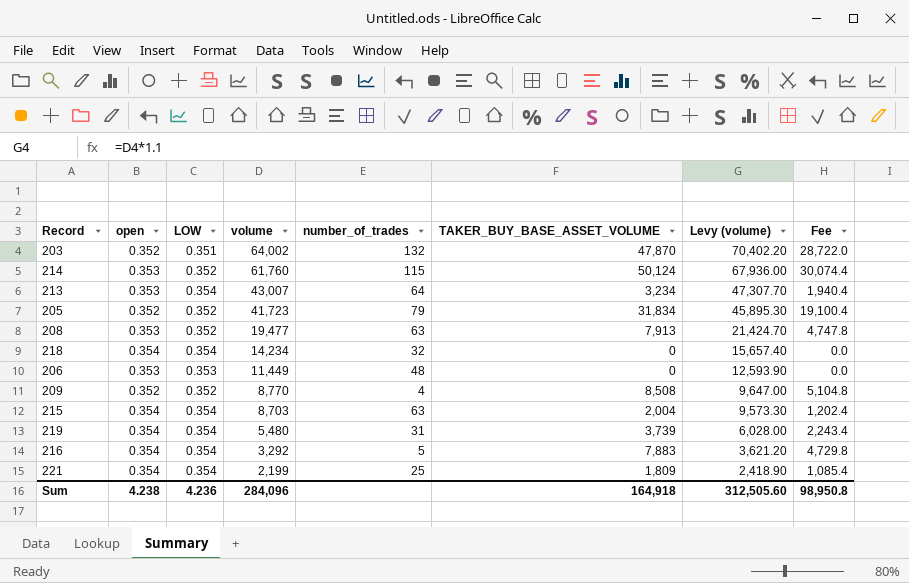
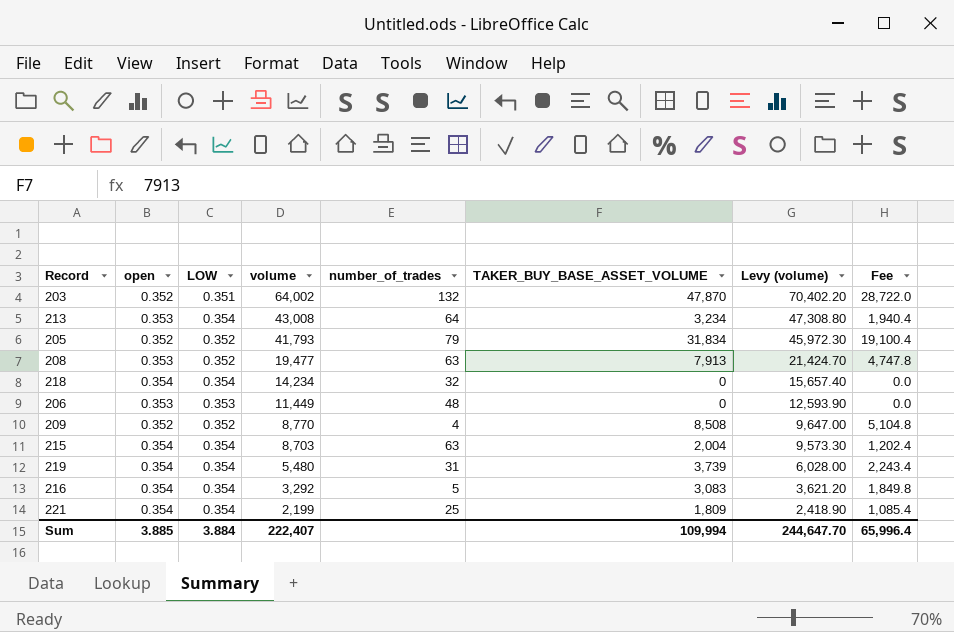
row 214: 0.353 | 0.352 | 61,760 | 115 | 50,124 | 67,936.00 | 30,074.4 -> none
213 | volume: 43,007 -> 43,008
213 | Levy (volume): 47,307.70 -> 47,308.80
205 | volume: 41,723 -> 41,793
205 | Levy (volume): 45,895.30 -> 45,972.30
216 | TAKER_BUY_BASE_ASSET_VOLUME: 7,883 -> 3,083
216 | Fee: 4,729.8 -> 1,849.8
Sum | open: 4.238 -> 3.885
Sum | LOW: 4.236 -> 3.884
Sum | volume: 284,096 -> 222,407
Sum | TAKER_BUY_BASE_ASSET_VOLUME: 164,918 -> 109,994
Sum | Levy (volume): 312,505.60 -> 244,647.70
Sum | Fee: 98,950.8 -> 65,996.4

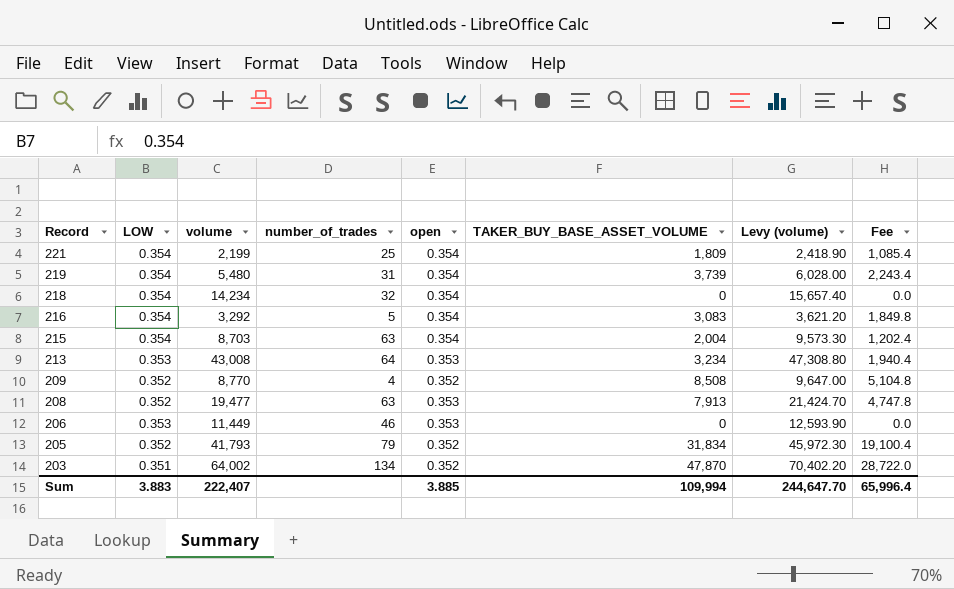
row order: volume descending -> Record descending
column open | position: 2 -> 5
213 | LOW: 0.354 -> 0.353
206 | number_of_trades: 48 -> 46
203 | number_of_trades: 132 -> 134
Sum | LOW: 3.884 -> 3.883

